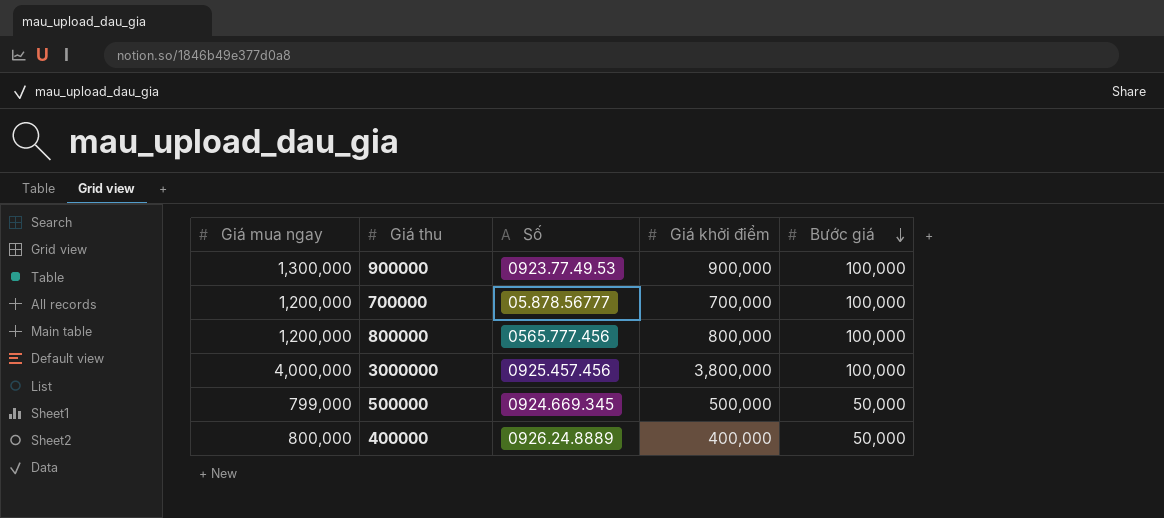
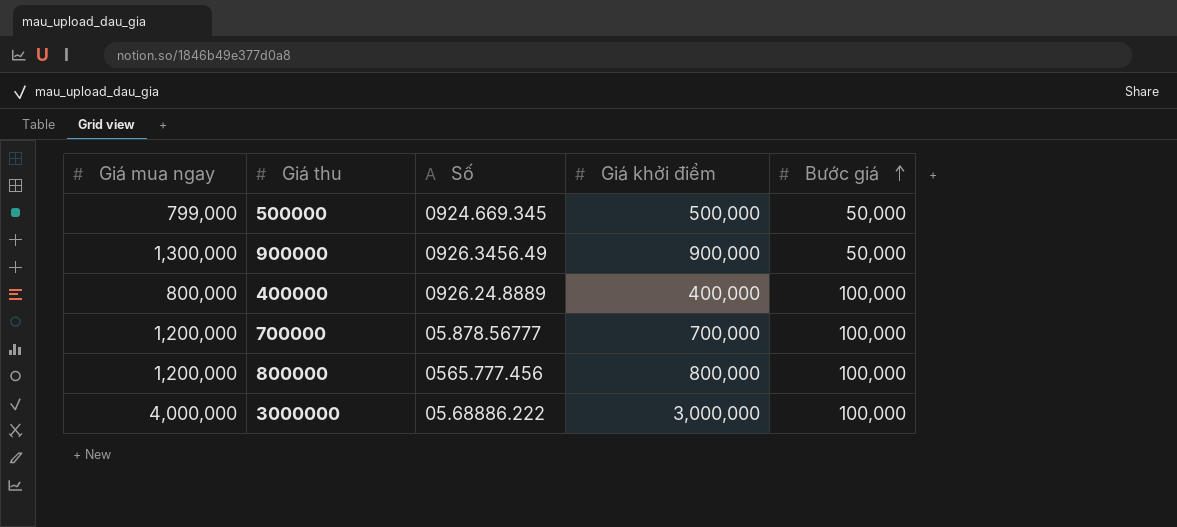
row order: Bước giá descending -> Bước giá ascending
900000 | Số: 0923.77.49.53 -> 0926.3456.49
900000 | Bước giá: 100,000 -> 50,000
400000 | Bước giá: 50,000 -> 100,000
3000000 | Số: 0925.457.456 -> 05.68886.222
3000000 | Giá khởi điểm: 3,800,000 -> 3,000,000

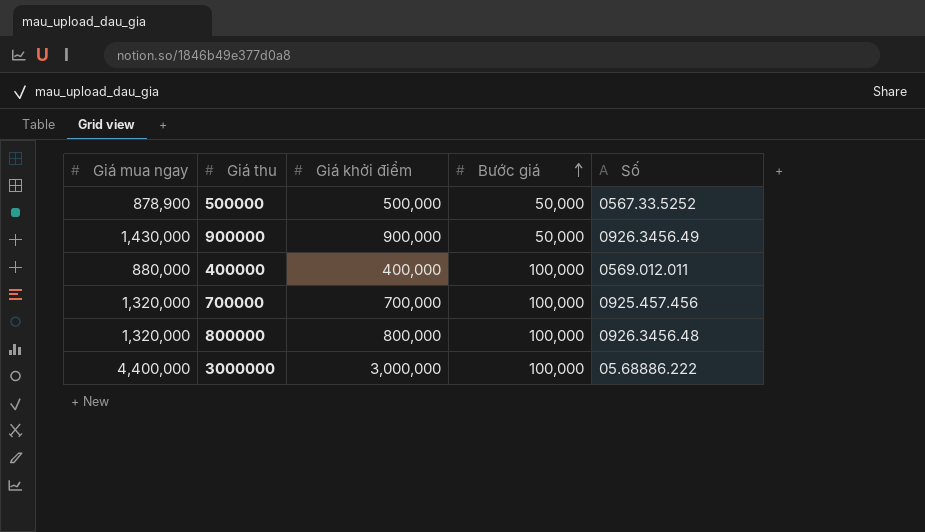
column Số | position: 3 -> 5
500000 | Giá mua ngay: 799,000 -> 878,900
500000 | Số: 0924.669.345 -> 0567.33.5252
900000 | Giá mua ngay: 1,300,000 -> 1,430,000
400000 | Giá mua ngay: 800,000 -> 880,000
400000 | Số: 0926.24.8889 -> 0569.012.011
700000 | Giá mua ngay: 1,200,000 -> 1,320,000
700000 | Số: 05.878.56777 -> 0925.457.456
800000 | Giá mua ngay: 1,200,000 -> 1,320,000
800000 | Số: 0565.777.456 -> 0926.3456.48
3000000 | Giá mua ngay: 4,000,000 -> 4,400,000

